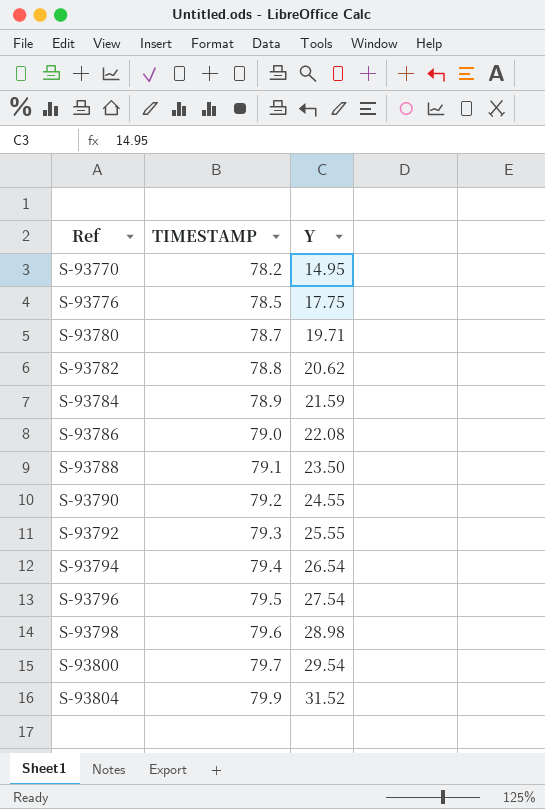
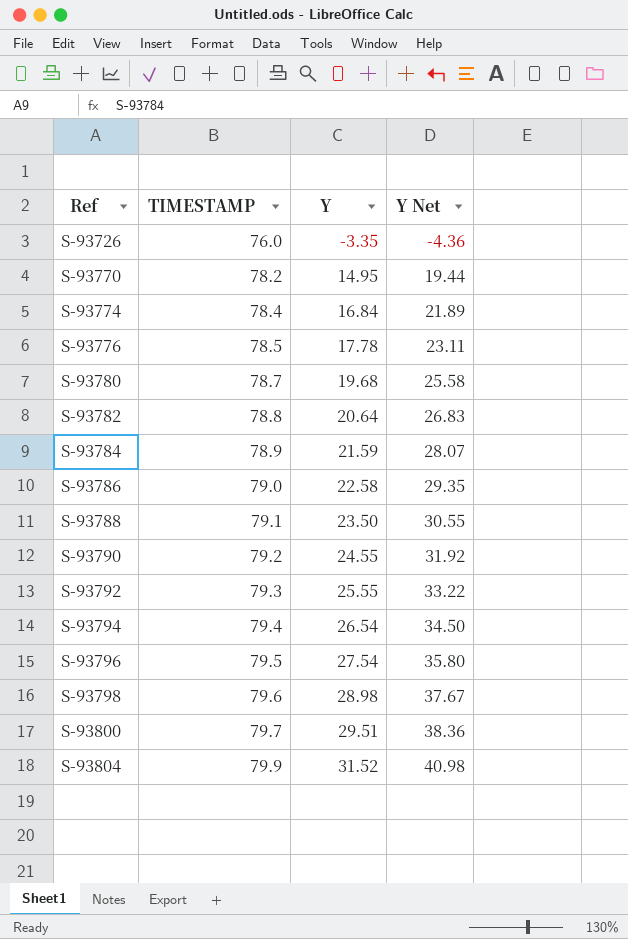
column Y Net | formula: none -> [Y] * 1.3
row S-93726: none -> 76.0 | -3.35 | -4.36
row S-93774: none -> 78.4 | 16.84 | 21.89
S-93776 | Y: 17.75 -> 17.78
S-93780 | Y: 19.71 -> 19.68
S-93782 | Y: 20.62 -> 20.64
S-93786 | Y: 22.08 -> 22.58
S-93800 | Y: 29.54 -> 29.51

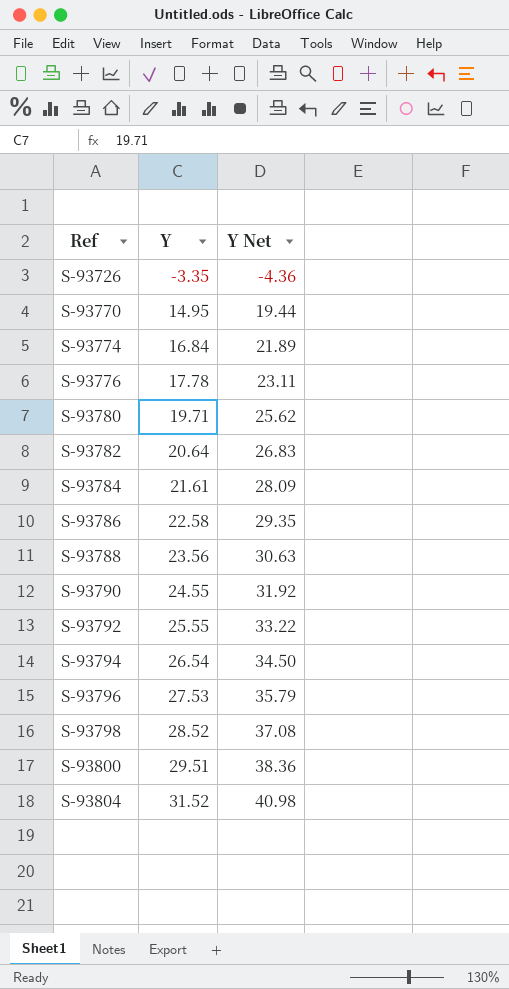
column TIMESTAMP | position: 2 -> none
S-93780 | Y: 19.68 -> 19.71
S-93780 | Y Net: 25.58 -> 25.62
S-93784 | Y: 21.59 -> 21.61
S-93784 | Y Net: 28.07 -> 28.09
S-93788 | Y: 23.50 -> 23.56
S-93788 | Y Net: 30.55 -> 30.63
S-93796 | Y: 27.54 -> 27.53
S-93796 | Y Net: 35.80 -> 35.79
S-93798 | Y: 28.98 -> 28.52
S-93798 | Y Net: 37.67 -> 37.08

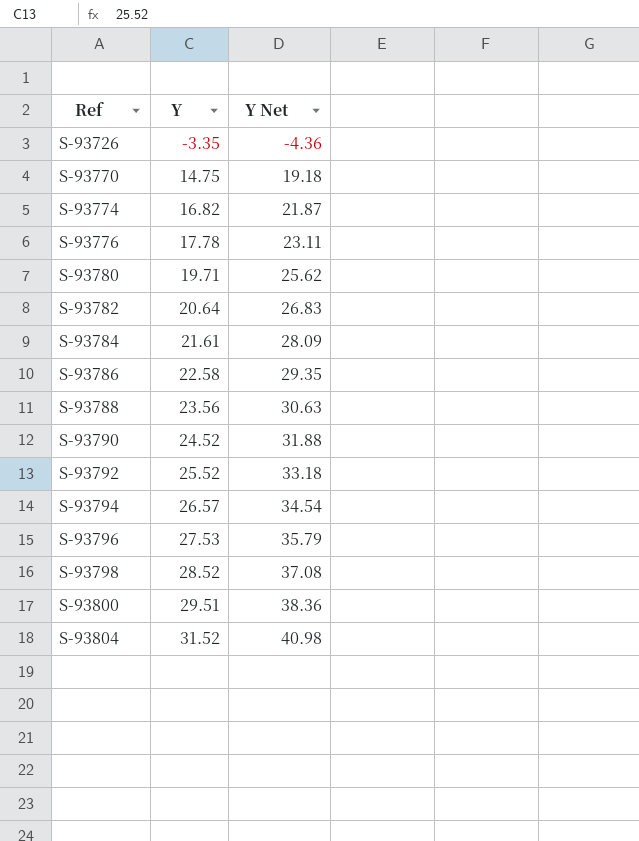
S-93770 | Y: 14.95 -> 14.75
S-93770 | Y Net: 19.44 -> 19.18
S-93774 | Y: 16.84 -> 16.82
S-93774 | Y Net: 21.89 -> 21.87
S-93790 | Y: 24.55 -> 24.52
S-93790 | Y Net: 31.92 -> 31.88
S-93792 | Y: 25.55 -> 25.52
S-93792 | Y Net: 33.22 -> 33.18
S-93794 | Y: 26.54 -> 26.57
S-93794 | Y Net: 34.50 -> 34.54

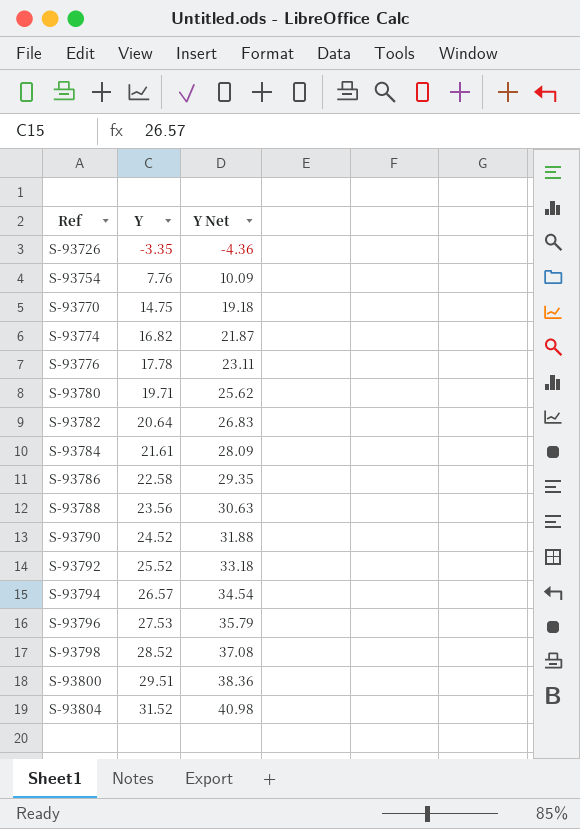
row S-93754: none -> 7.76 | 10.09

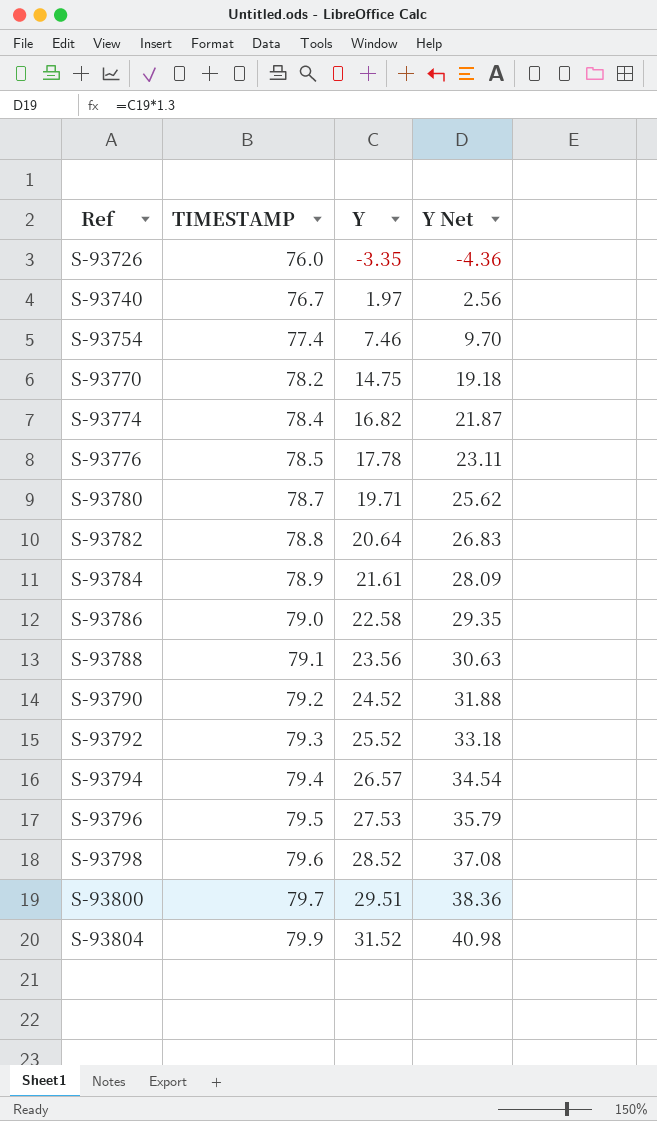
column TIMESTAMP | position: none -> 2
row S-93740: none -> 76.7 | 1.97 | 2.56
S-93754 | Y: 7.76 -> 7.46
S-93754 | Y Net: 10.09 -> 9.70

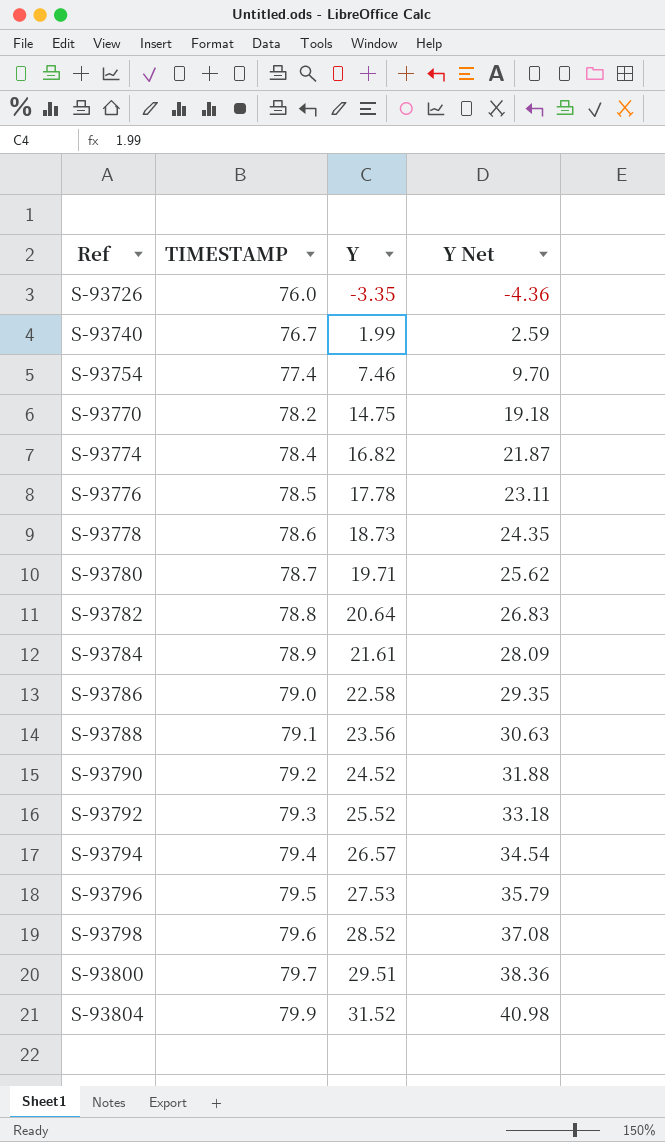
S-93740 | Y: 1.97 -> 1.99
S-93740 | Y Net: 2.56 -> 2.59
row S-93778: none -> 78.6 | 18.73 | 24.35

